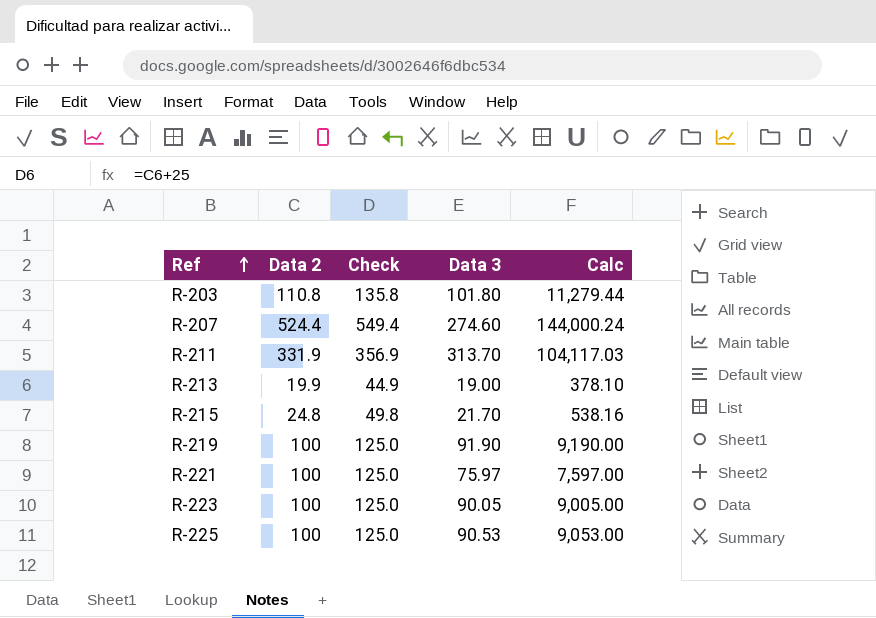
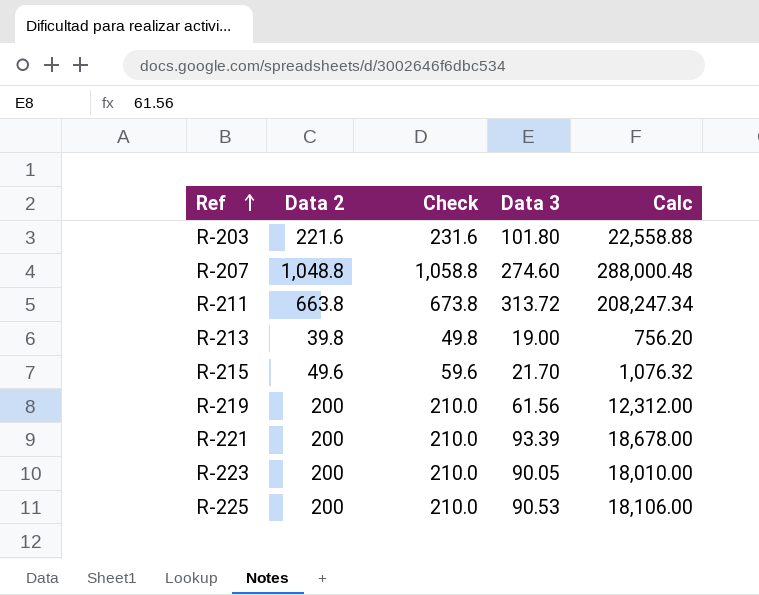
column Check | formula: [Data 2] + 25 -> [Data 2] + 10
R-203 | Data 2: 110.8 -> 221.6
R-203 | Calc: 11,279.44 -> 22,558.88
R-207 | Data 2: 524.4 -> 1,048.8
R-207 | Calc: 144,000.24 -> 288,000.48
R-211 | Data 2: 331.9 -> 663.8
R-211 | Data 3: 313.70 -> 313.72
R-211 | Calc: 104,117.03 -> 208,247.34
R-213 | Data 2: 19.9 -> 39.8
R-213 | Calc: 378.10 -> 756.20
R-215 | Data 2: 24.8 -> 49.6
R-215 | Calc: 538.16 -> 1,076.32
R-219 | Data 2: 100 -> 200
R-219 | Data 3: 91.90 -> 61.56
R-219 | Calc: 9,190.00 -> 12,312.00
R-221 | Data 2: 100 -> 200
R-221 | Data 3: 75.97 -> 93.39
R-221 | Calc: 7,597.00 -> 18,678.00
R-223 | Data 2: 100 -> 200
R-223 | Calc: 9,005.00 -> 18,010.00
R-225 | Data 2: 100 -> 200
R-225 | Calc: 9,053.00 -> 18,106.00

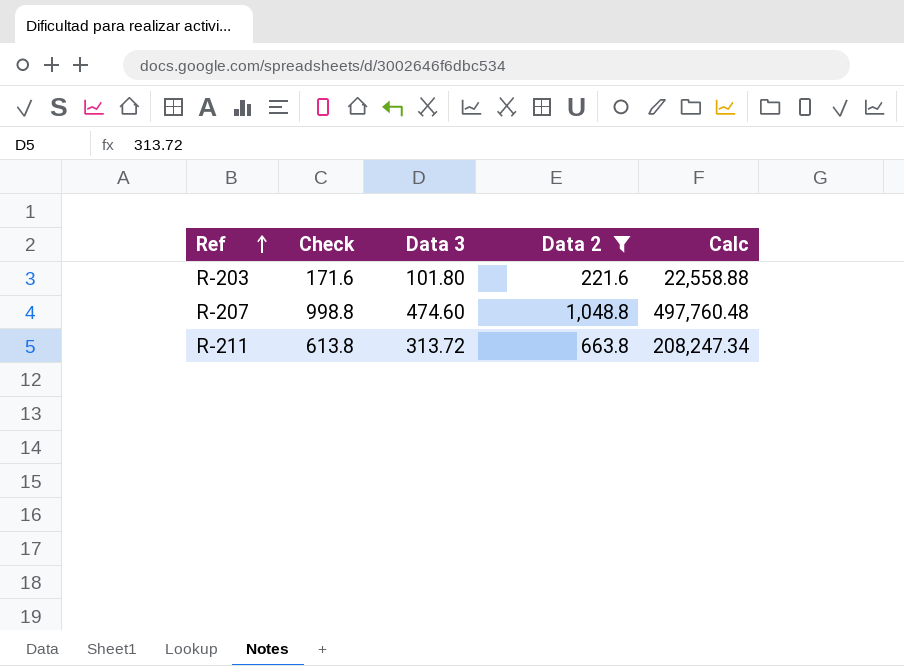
filter: none -> Data 2 >= 221.6
column Check | formula: [Data 2] + 10 -> [Data 2] - 50
column Data 2 | position: 2 -> 4
R-207 | Data 3: 274.60 -> 474.60
R-207 | Calc: 288,000.48 -> 497,760.48

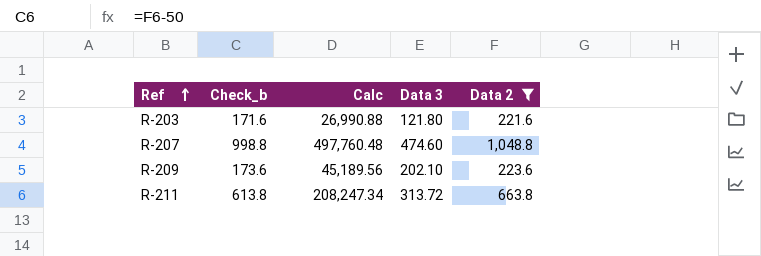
column name: Check -> Check_b
column Calc | position: 5 -> 3
R-203 | Calc: 22,558.88 -> 26,990.88
R-203 | Data 3: 101.80 -> 121.80
row R-209: none -> 173.6 | 45,189.56 | 202.10 | 223.6

